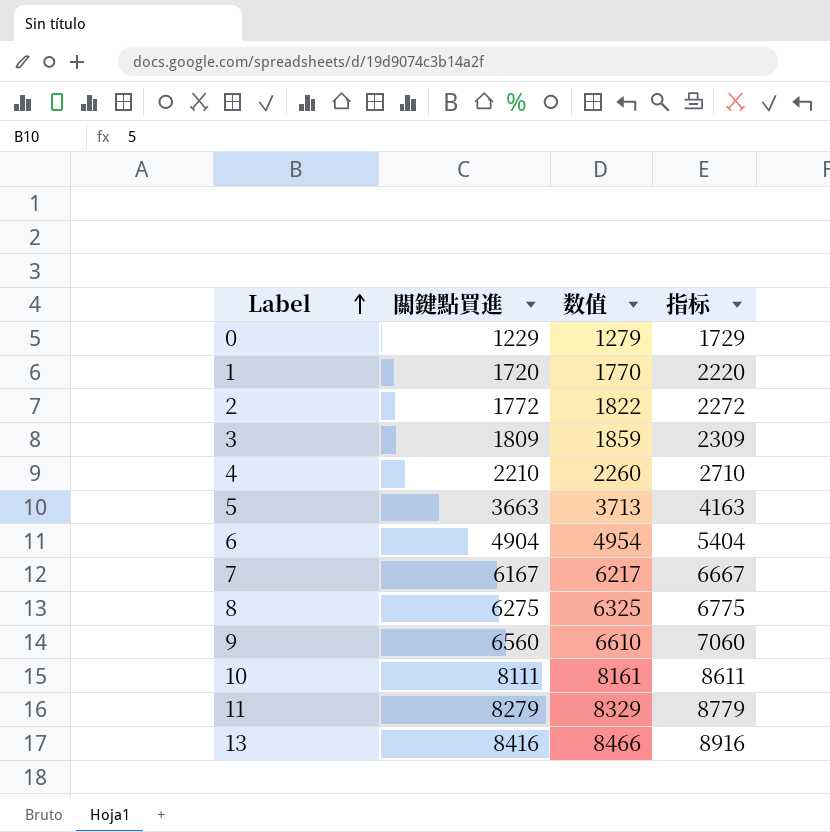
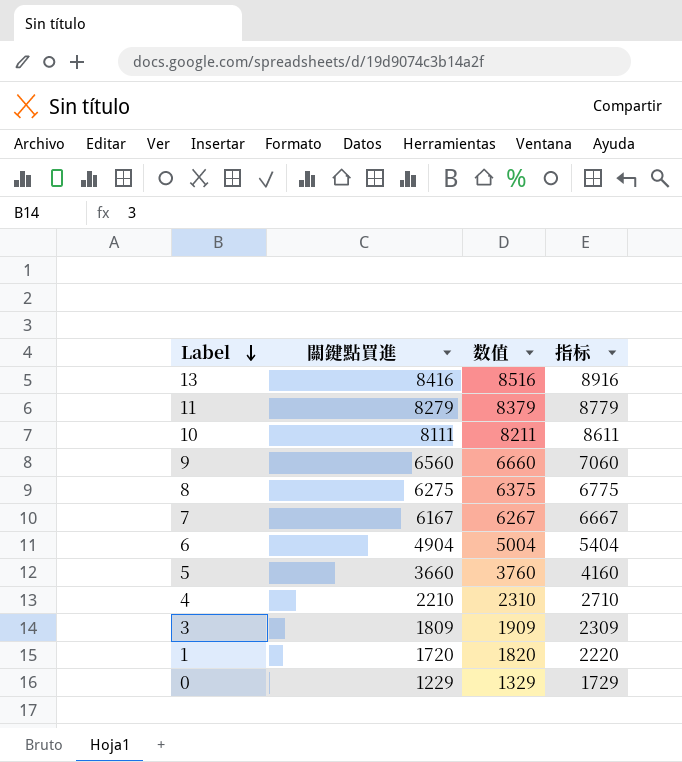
row order: Label ascending -> Label descending
column 数值 | formula: [關鍵點買進] + 50 -> [關鍵點買進] + 100
row 2: 1772 | 1822 | 2272 -> none
5 | 關鍵點買進: 3663 -> 3660
5 | 指标: 4163 -> 4160

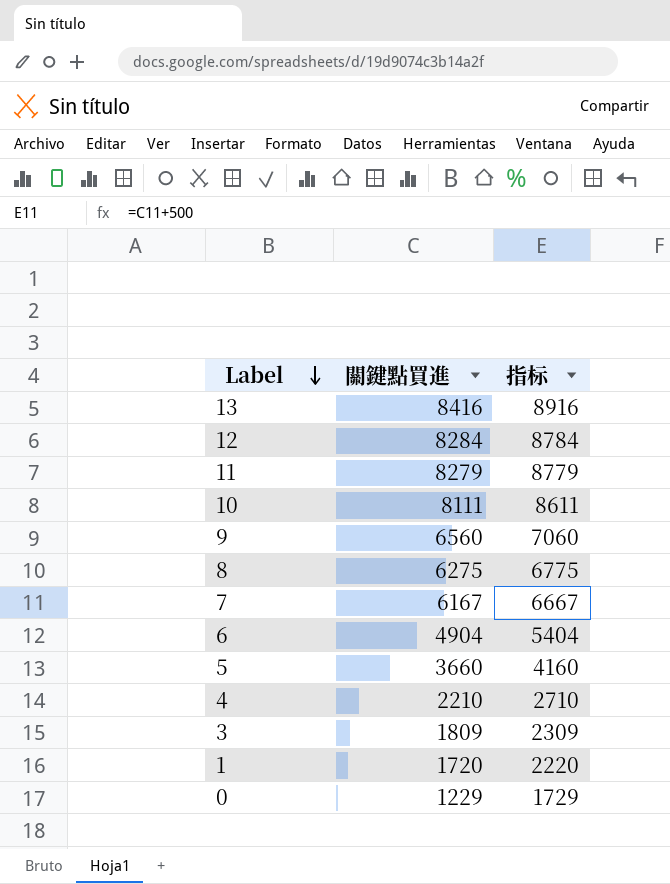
column 数值 | formula: [關鍵點買進] + 100 -> none
row 12: none -> 8284 | 8784

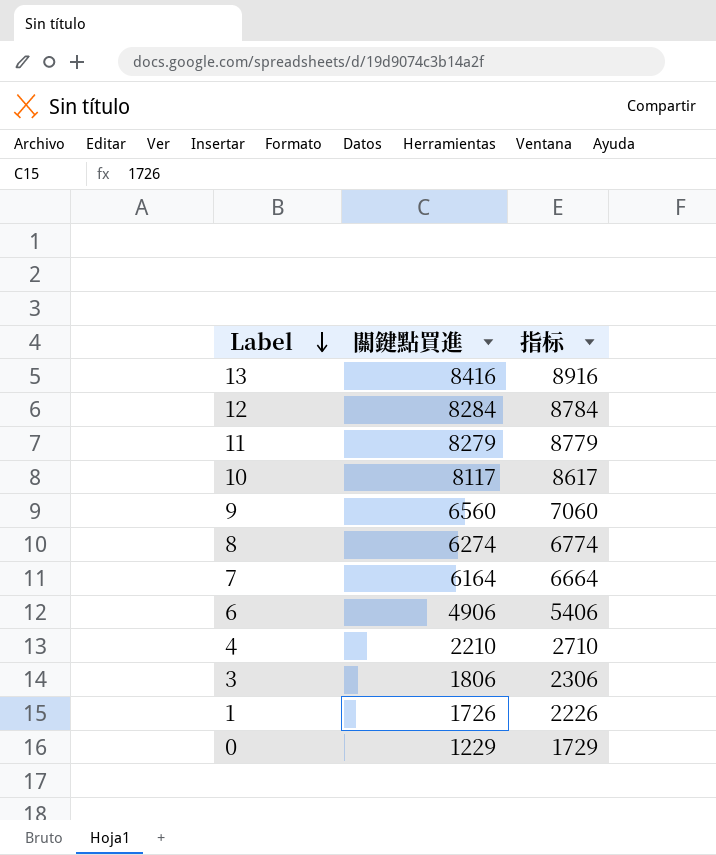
row 5: 3660 | 4160 -> none
10 | 關鍵點買進: 8111 -> 8117
10 | 指标: 8611 -> 8617
8 | 關鍵點買進: 6275 -> 6274
8 | 指标: 6775 -> 6774
7 | 關鍵點買進: 6167 -> 6164
7 | 指标: 6667 -> 6664
6 | 關鍵點買進: 4904 -> 4906
6 | 指标: 5404 -> 5406
3 | 關鍵點買進: 1809 -> 1806
3 | 指标: 2309 -> 2306
1 | 關鍵點買進: 1720 -> 1726
1 | 指标: 2220 -> 2226

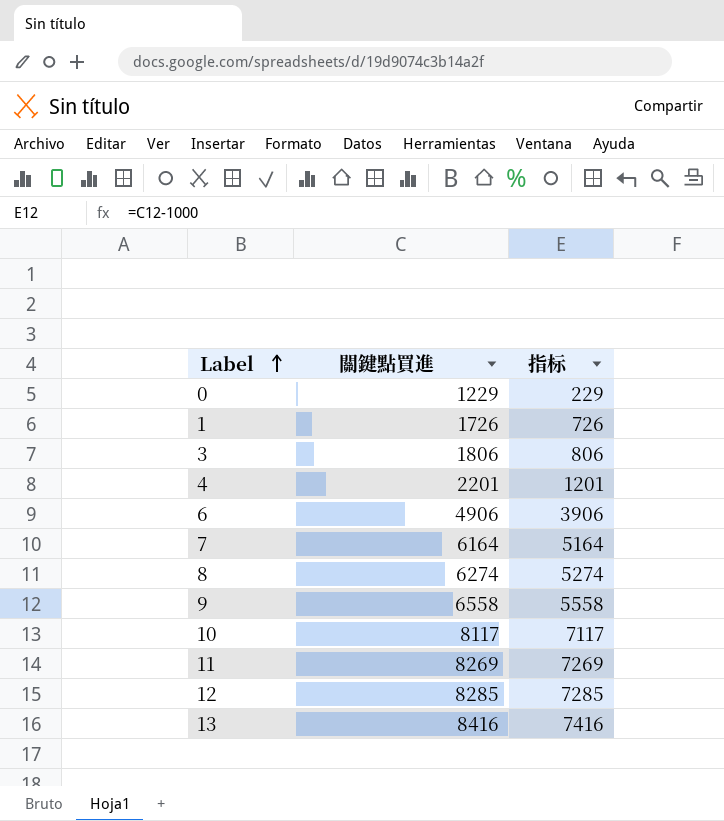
row order: Label descending -> Label ascending
column 指标 | formula: [關鍵點買進] + 500 -> [關鍵點買進] - 1000
4 | 關鍵點買進: 2210 -> 2201
9 | 關鍵點買進: 6560 -> 6558
11 | 關鍵點買進: 8279 -> 8269
12 | 關鍵點買進: 8284 -> 8285

